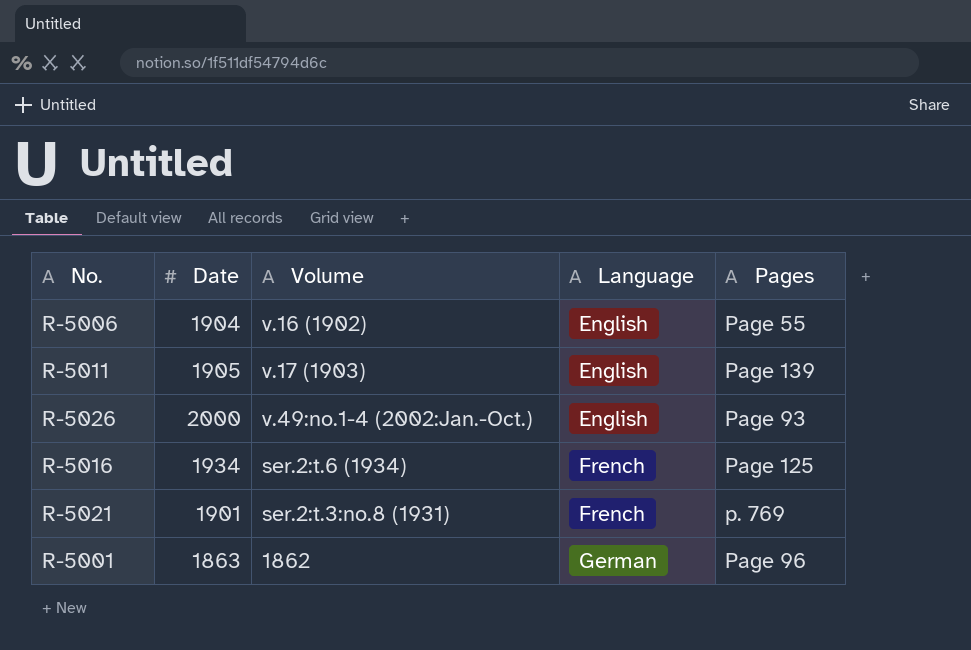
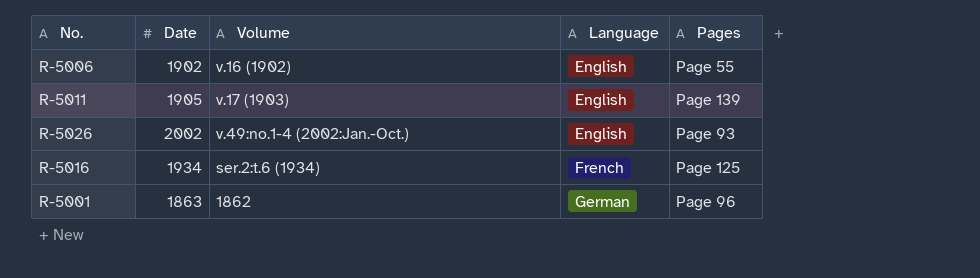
row R-5021: 1901 | ser.2:t.3:no.8 (1931) | French | p. 769 -> none
R-5006 | Date: 1904 -> 1902
R-5026 | Date: 2000 -> 2002

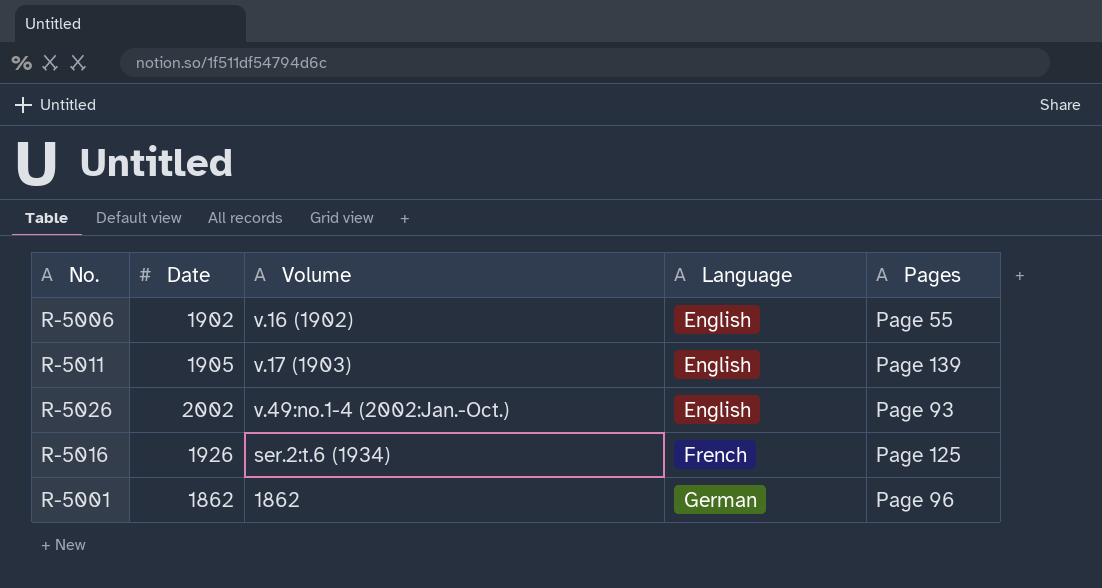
R-5016 | Date: 1934 -> 1926
R-5001 | Date: 1863 -> 1862

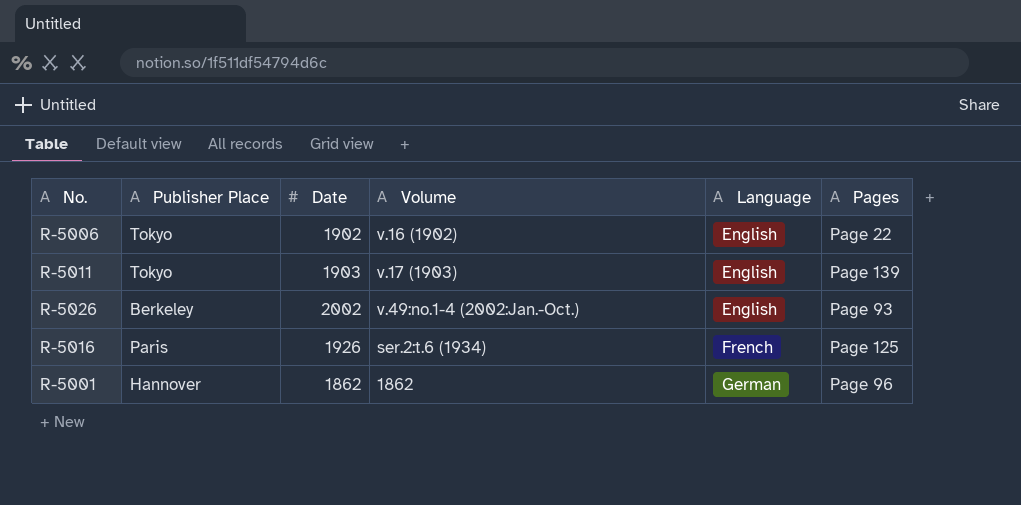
column Publisher Place | position: none -> 2
R-5006 | Pages: Page 55 -> Page 22
R-5011 | Date: 1905 -> 1903

